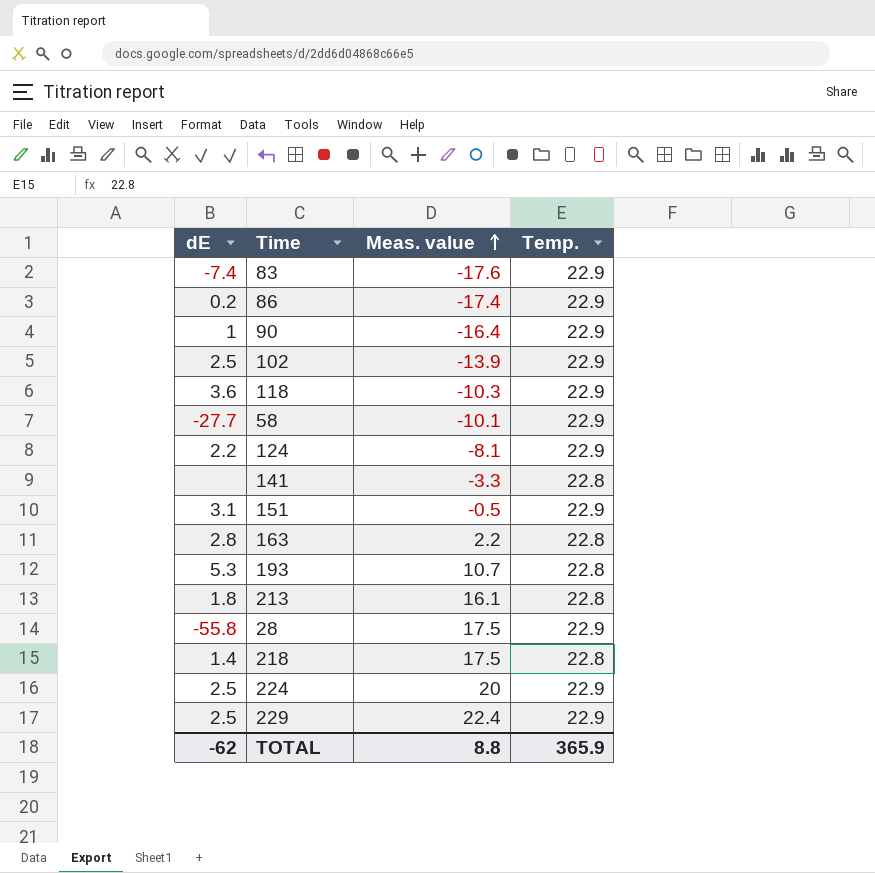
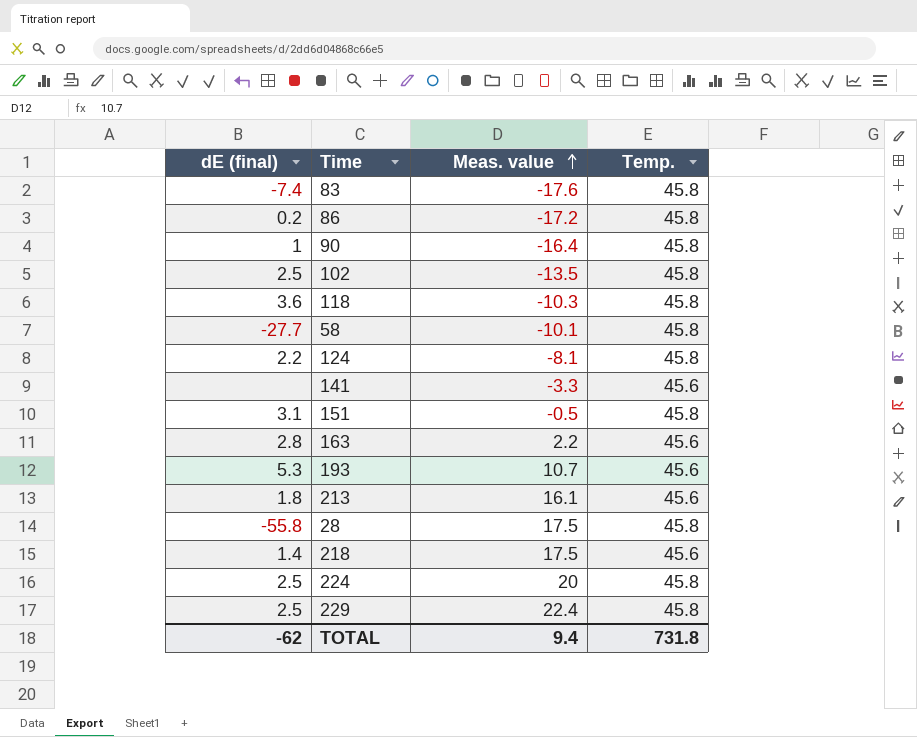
column name: dE -> dE (final)
83 | Temp.: 22.9 -> 45.8
86 | Meas. value: -17.4 -> -17.2
86 | Temp.: 22.9 -> 45.8
90 | Temp.: 22.9 -> 45.8
102 | Meas. value: -13.9 -> -13.5
102 | Temp.: 22.9 -> 45.8
118 | Temp.: 22.9 -> 45.8
58 | Temp.: 22.9 -> 45.8
124 | Temp.: 22.9 -> 45.8
141 | Temp.: 22.8 -> 45.6
151 | Temp.: 22.9 -> 45.8
163 | Temp.: 22.8 -> 45.6
193 | Temp.: 22.8 -> 45.6
213 | Temp.: 22.8 -> 45.6
28 | Temp.: 22.9 -> 45.8
218 | Temp.: 22.8 -> 45.6
224 | Temp.: 22.9 -> 45.8
229 | Temp.: 22.9 -> 45.8
TOTAL | Meas. value: 8.8 -> 9.4
TOTAL | Temp.: 365.9 -> 731.8

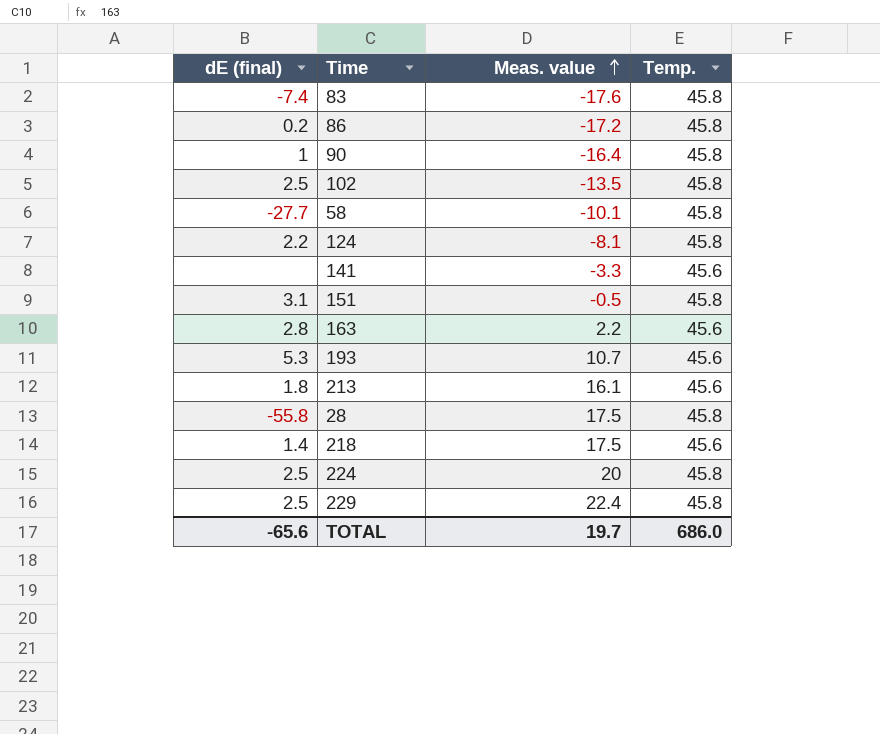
row 118: 3.6 | -10.3 | 45.8 -> none
TOTAL | dE (final): -62 -> -65.6
TOTAL | Meas. value: 9.4 -> 19.7
TOTAL | Temp.: 731.8 -> 686.0

